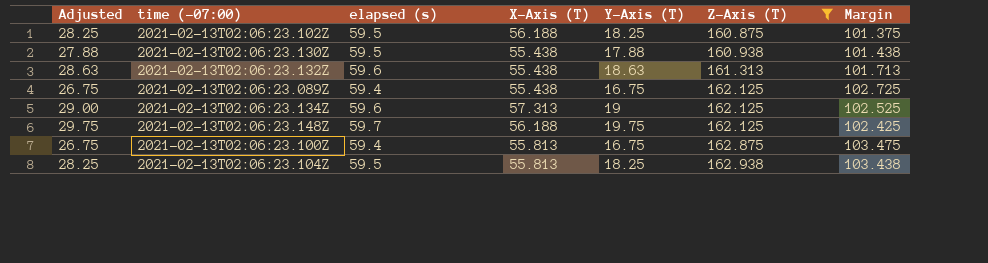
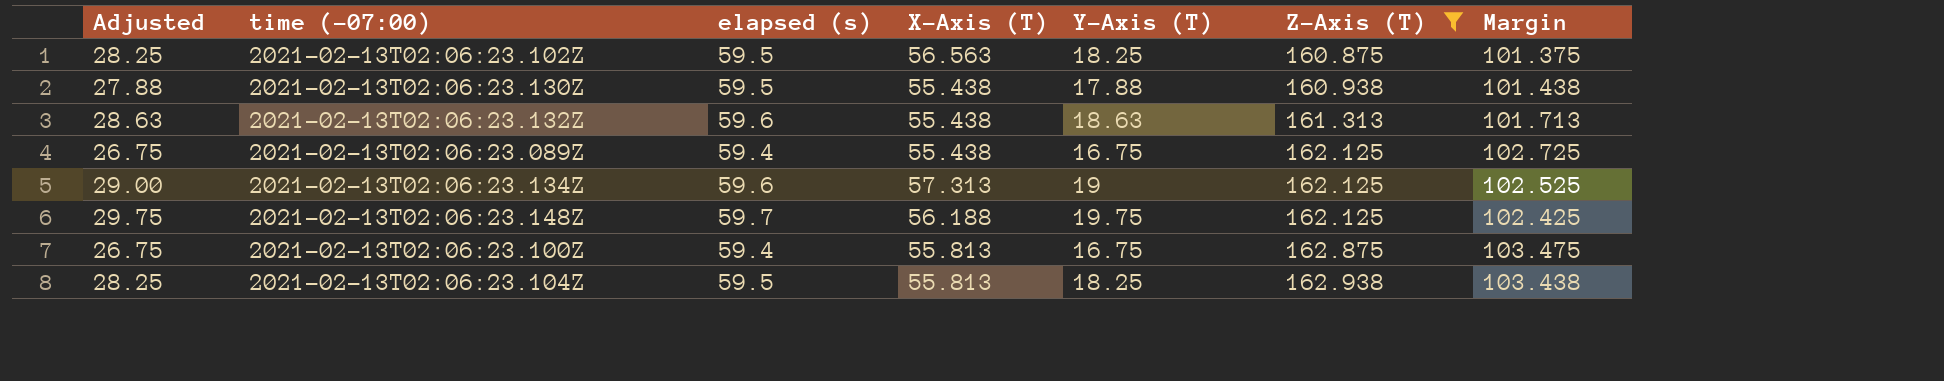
2021-02-13T02:06:23.102Z | X-Axis (T): 56.188 -> 56.563

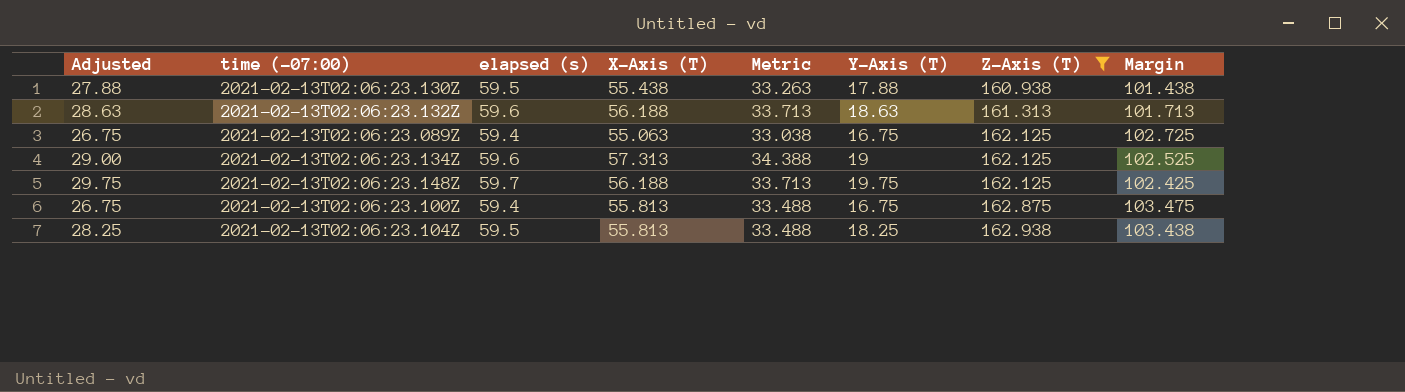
column Metric | formula: none -> [X-Axis (T)] * 0.6
row 2021-02-13T02:06:23.102Z: 28.25 | 59.5 | 56.563 | 18.25 | 160.875 | 101.375 -> none
2021-02-13T02:06:23.132Z | X-Axis (T): 55.438 -> 56.188
2021-02-13T02:06:23.089Z | X-Axis (T): 55.438 -> 55.063

